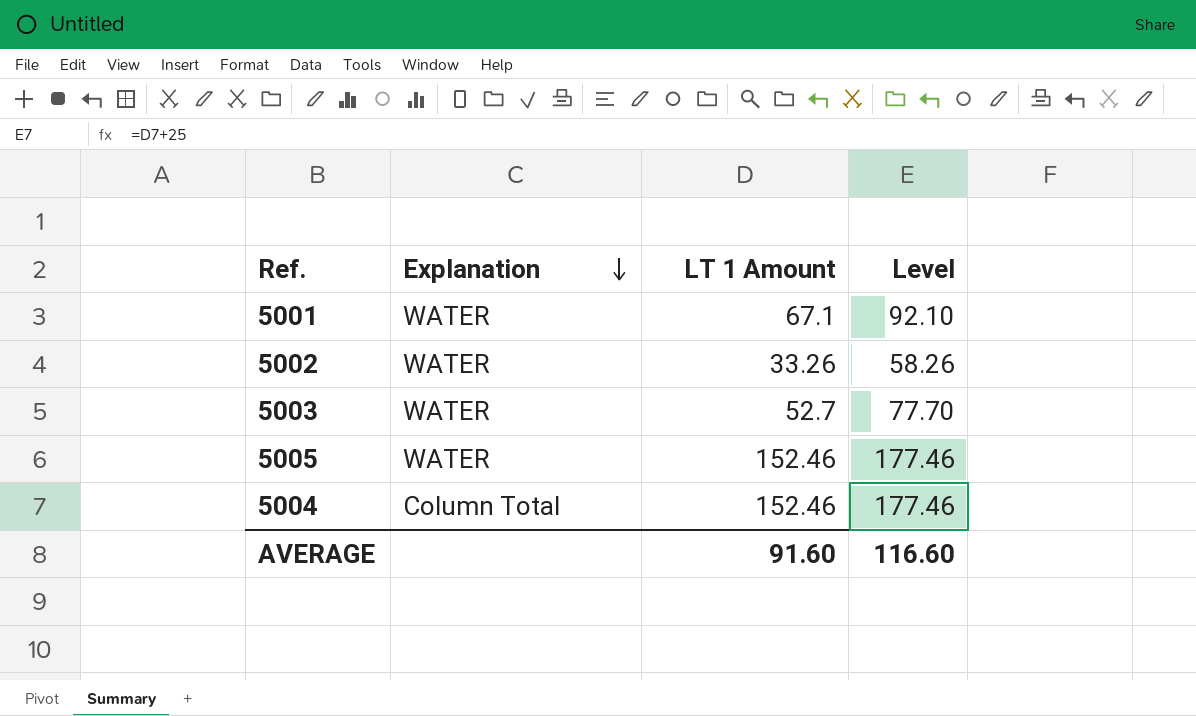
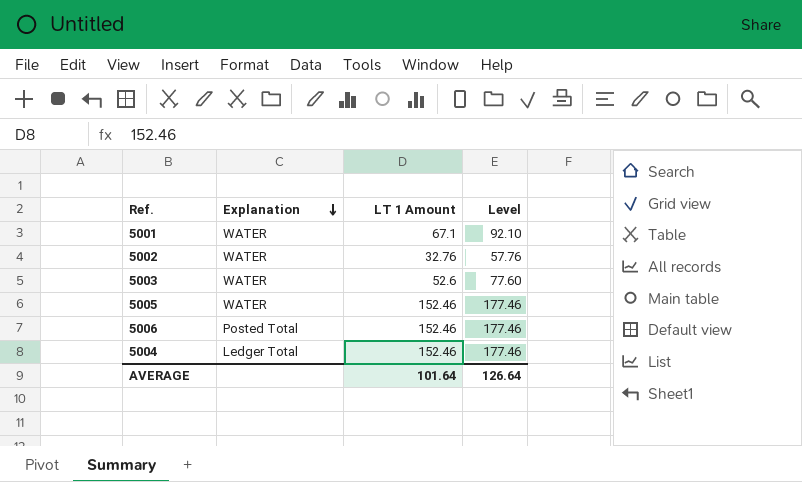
5002 | LT 1 Amount: 33.26 -> 32.76
5002 | Level: 58.26 -> 57.76
5003 | LT 1 Amount: 52.7 -> 52.6
5003 | Level: 77.70 -> 77.60
row 5006: none -> Posted Total | 152.46 | 177.46
5004 | Explanation: Column Total -> Ledger Total
AVERAGE | LT 1 Amount: 91.60 -> 101.64
AVERAGE | Level: 116.60 -> 126.64

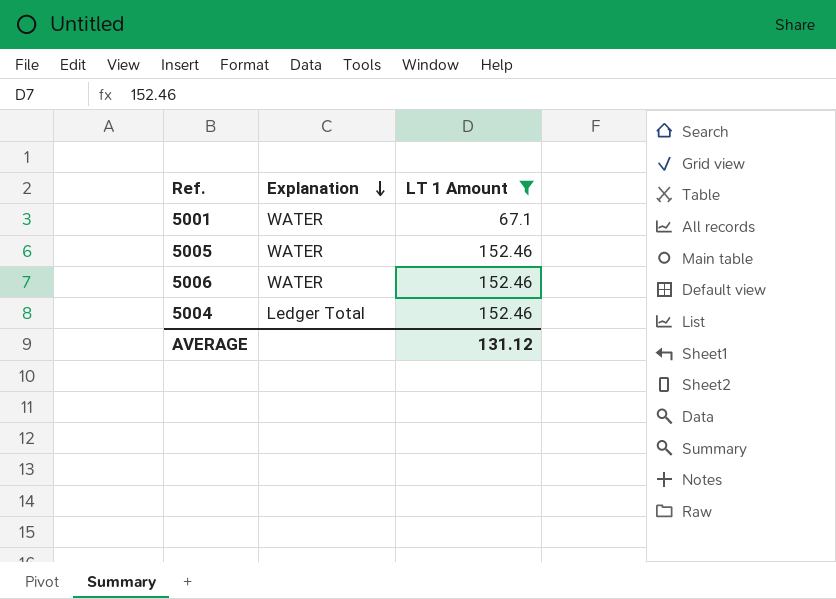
filter: none -> LT 1 Amount >= 67.1
column Level | formula: [LT 1 Amount] + 25 -> none
5006 | Explanation: Posted Total -> WATER
AVERAGE | LT 1 Amount: 101.64 -> 131.12

